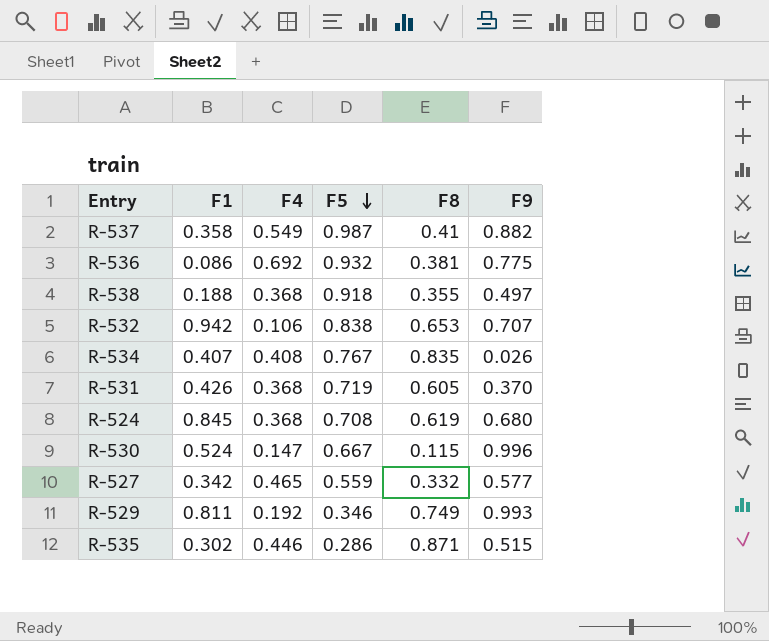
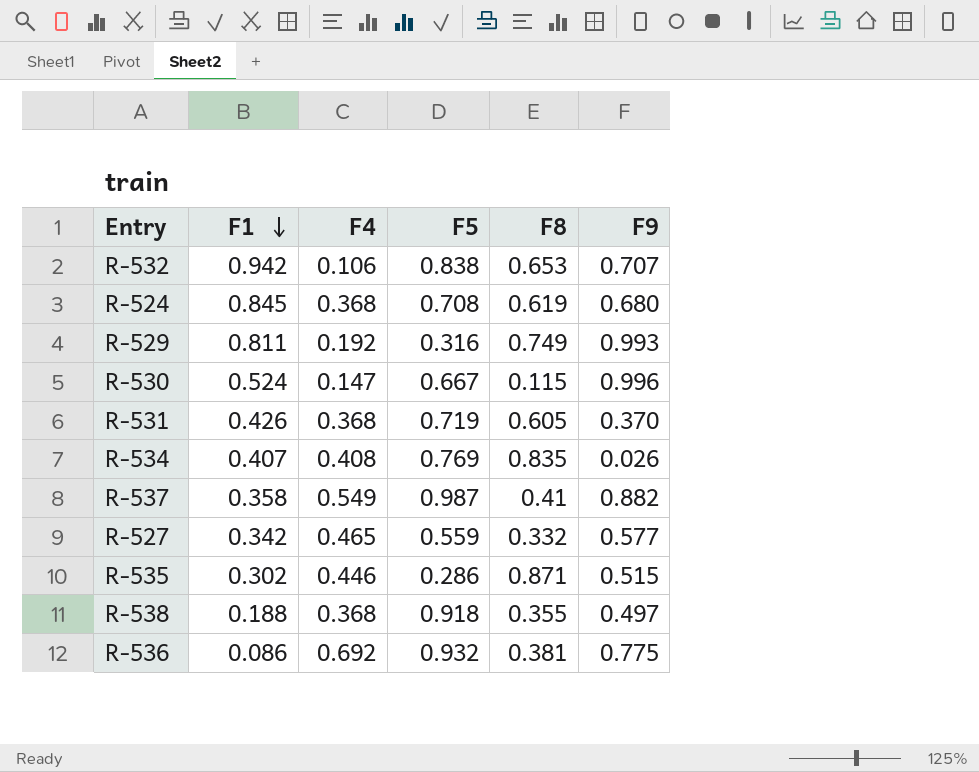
row order: F5 descending -> F1 descending
R-529 | F5: 0.346 -> 0.316
R-534 | F5: 0.767 -> 0.769

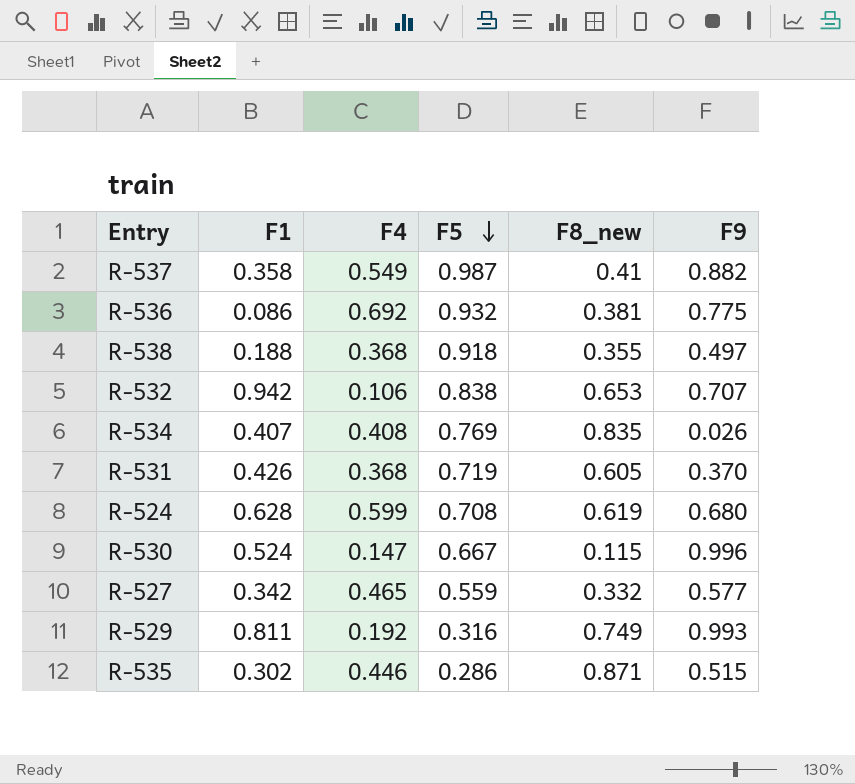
row order: F1 descending -> F5 descending
column name: F8 -> F8_new
R-524 | F1: 0.845 -> 0.628
R-524 | F4: 0.368 -> 0.599

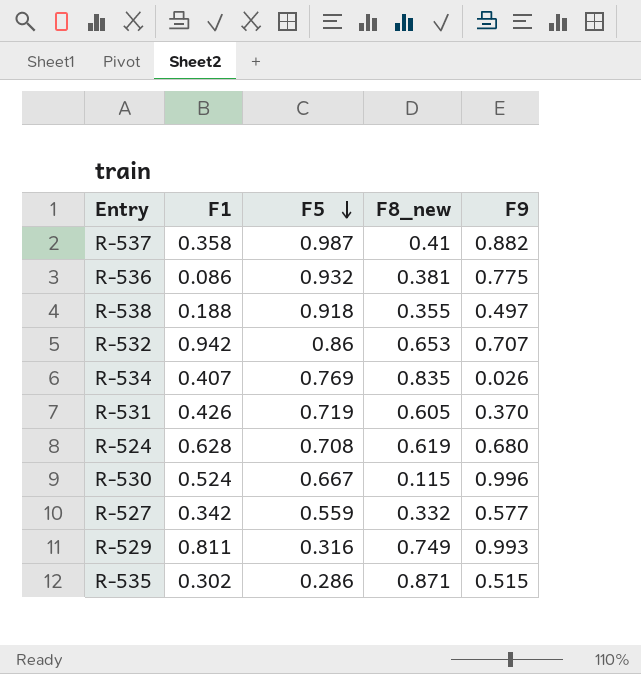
column F4 | position: 3 -> none
R-532 | F5: 0.838 -> 0.86

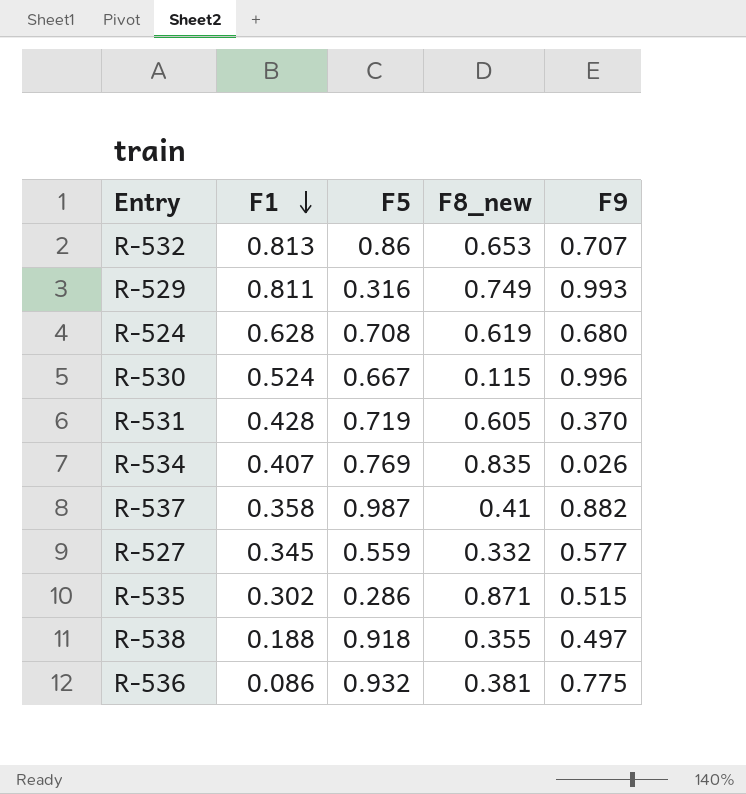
row order: F5 descending -> F1 descending
R-532 | F1: 0.942 -> 0.813
R-531 | F1: 0.426 -> 0.428
R-527 | F1: 0.342 -> 0.345

